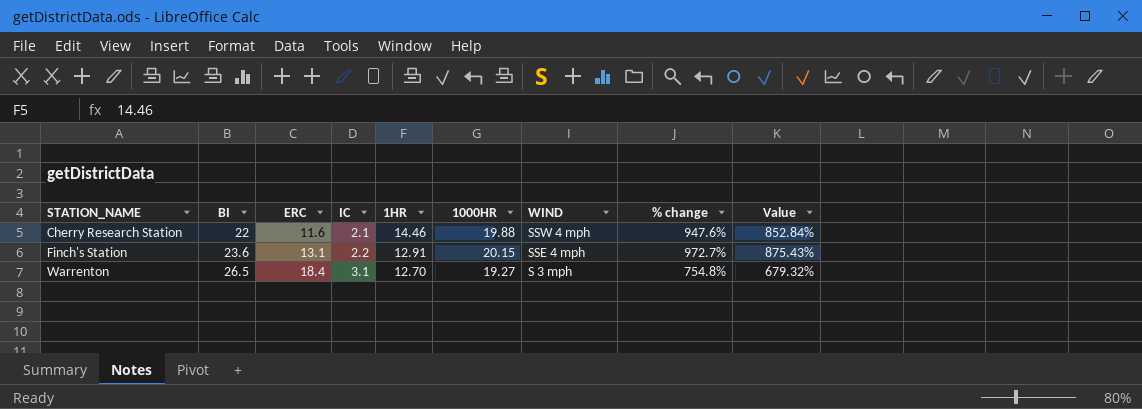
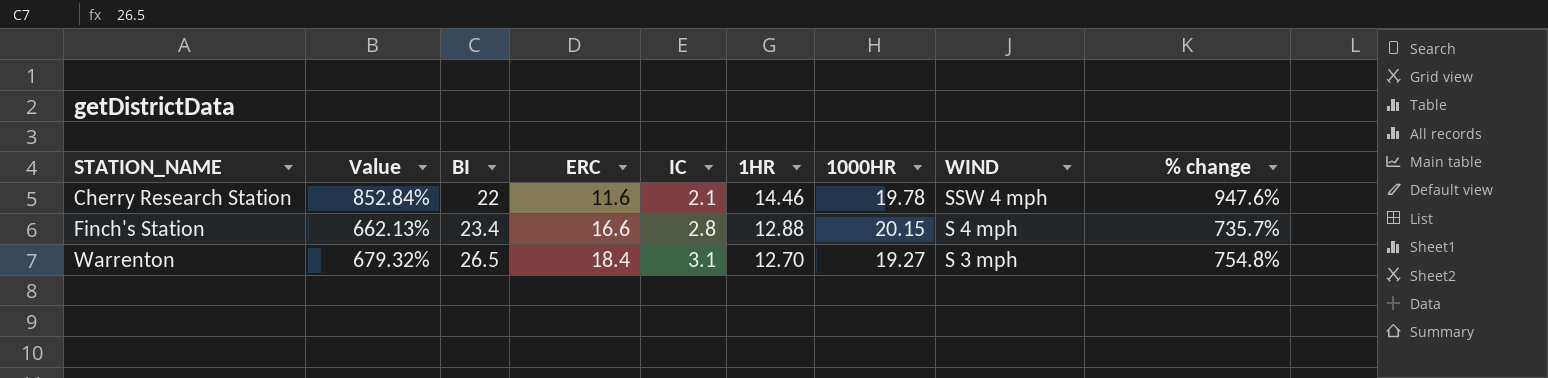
column Value | position: 9 -> 2
Cherry Research Station | 1000HR: 19.88 -> 19.78
Finch's Station | Value: 875.43% -> 662.13%
Finch's Station | BI: 23.6 -> 23.4
Finch's Station | ERC: 13.1 -> 16.6
Finch's Station | IC: 2.2 -> 2.8
Finch's Station | 1HR: 12.91 -> 12.88
Finch's Station | WIND: SSE 4 mph -> S 4 mph
Finch's Station | % change: 972.7% -> 735.7%

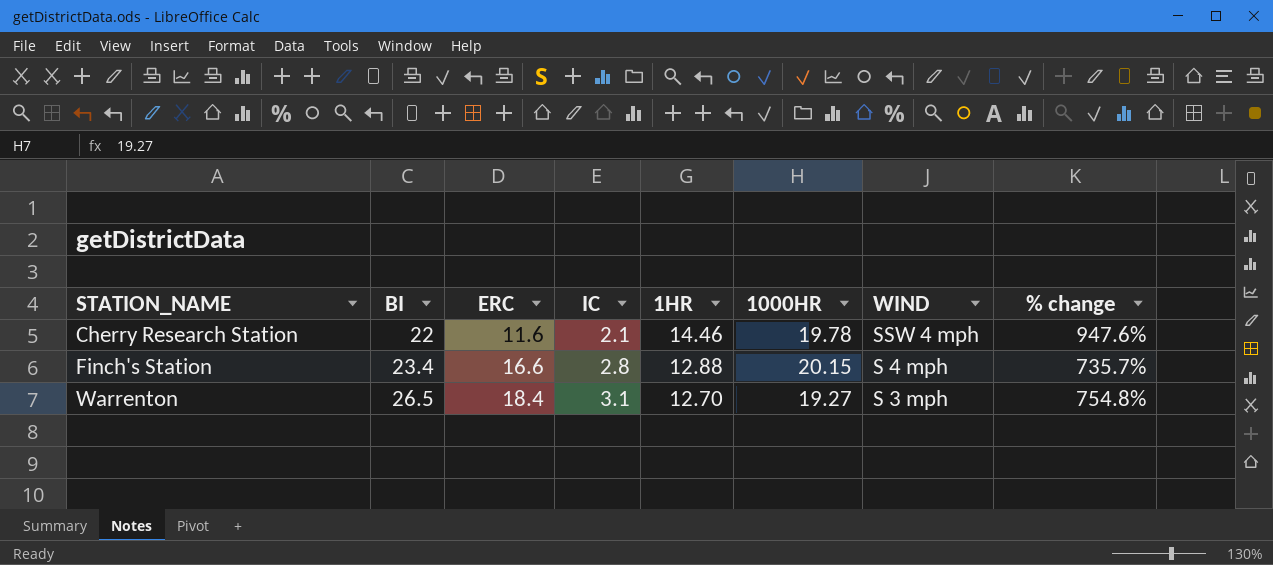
column Value | formula: [% change] * 0.9 -> none

